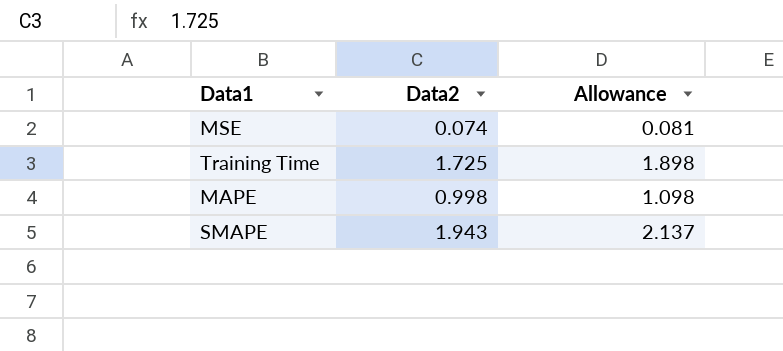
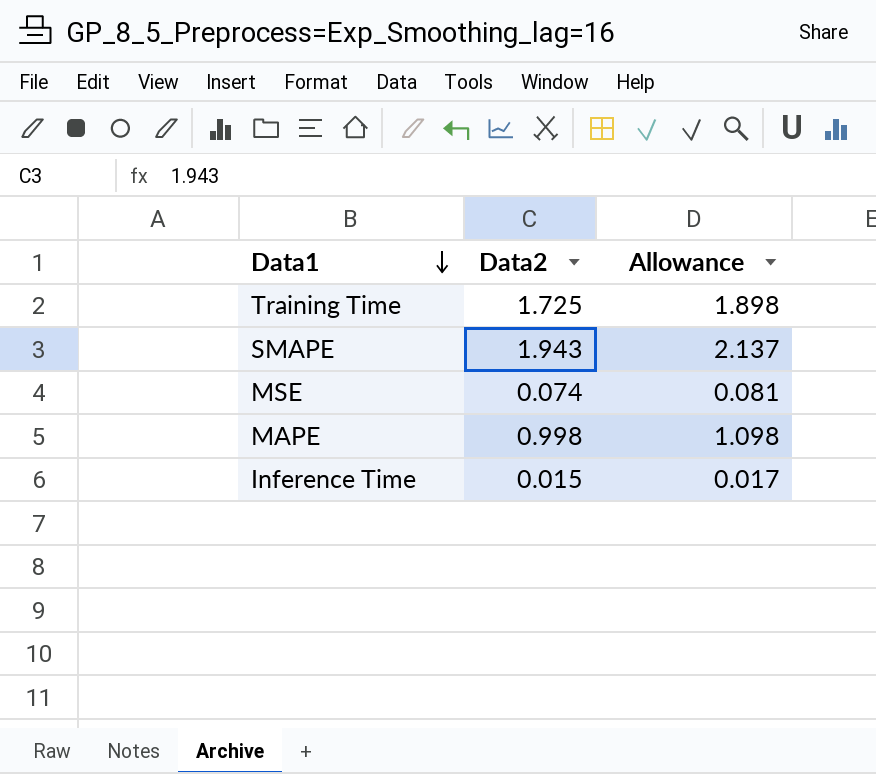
row order: none -> Data1 descending
row Inference Time: none -> 0.015 | 0.017

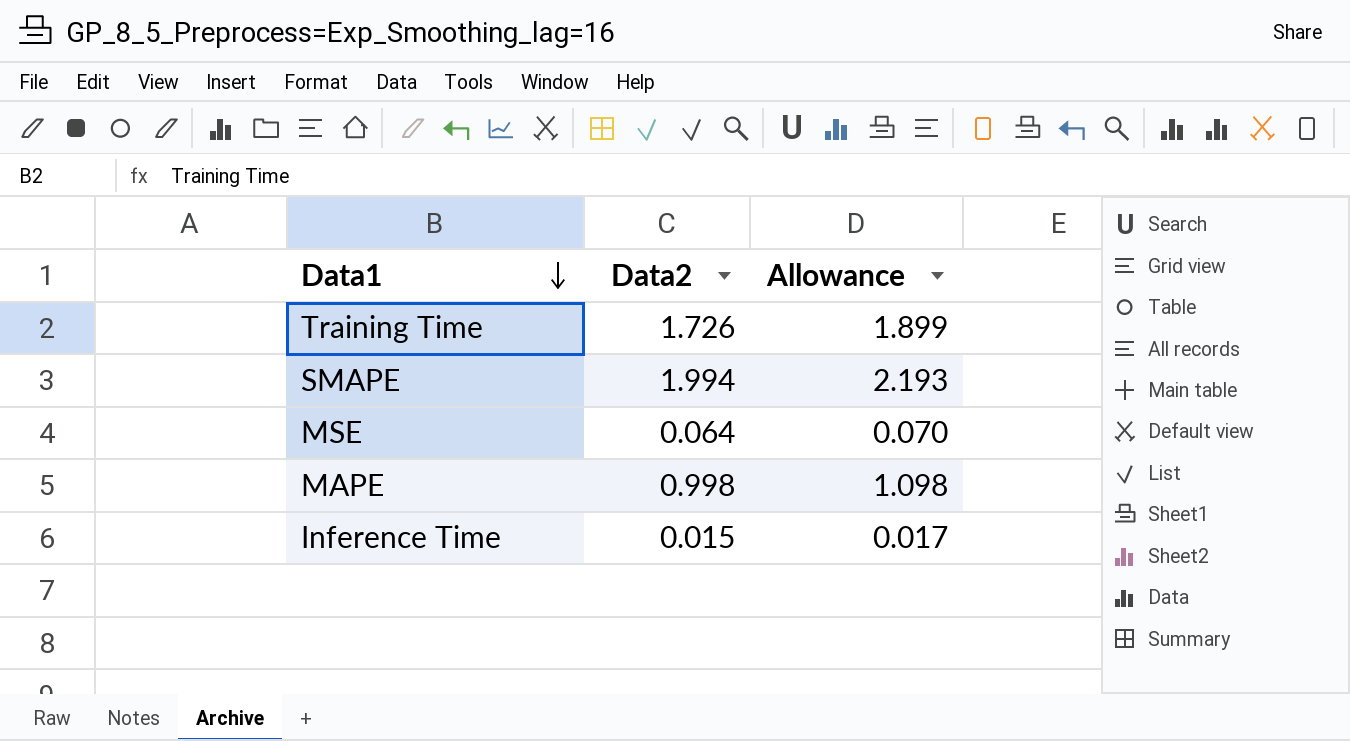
Training Time | Data2: 1.725 -> 1.726
Training Time | Allowance: 1.898 -> 1.899
SMAPE | Data2: 1.943 -> 1.994
SMAPE | Allowance: 2.137 -> 2.193
MSE | Data2: 0.074 -> 0.064
MSE | Allowance: 0.081 -> 0.070

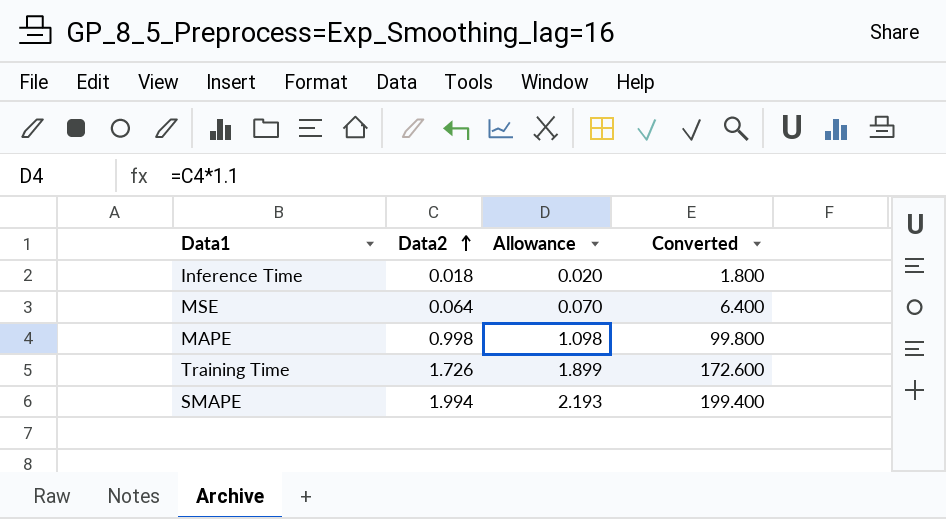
row order: Data1 descending -> Data2 ascending
column Converted | formula: none -> [Data2] * 100
Inference Time | Data2: 0.015 -> 0.018
Inference Time | Allowance: 0.017 -> 0.020

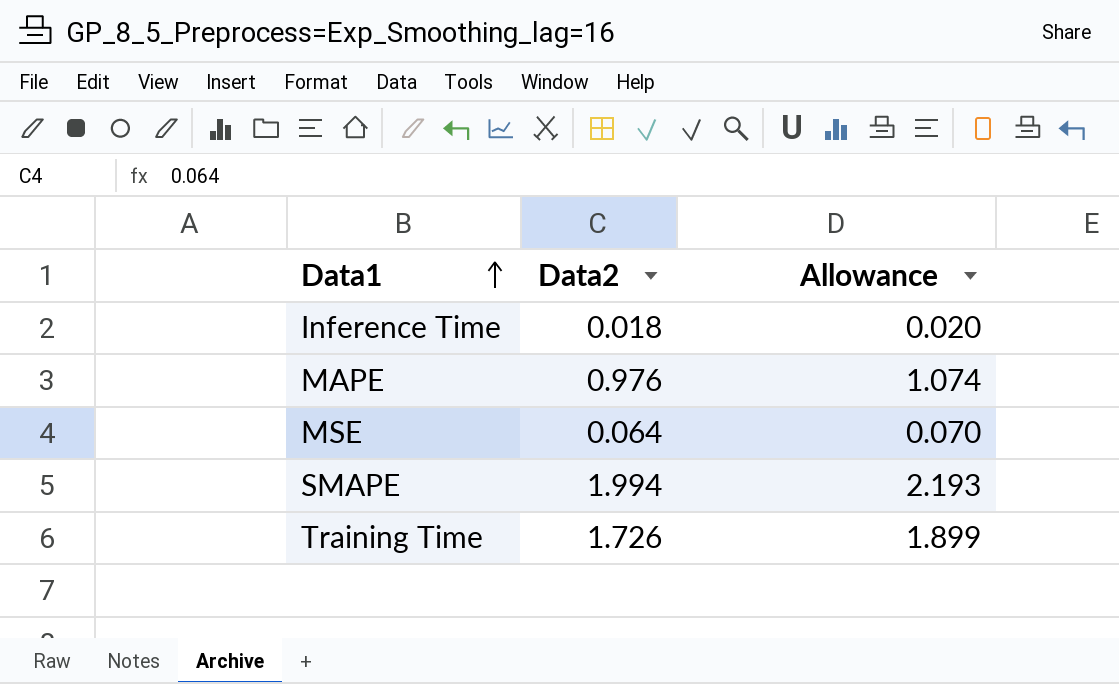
row order: Data2 ascending -> Data1 ascending
column Converted | formula: [Data2] * 100 -> none
MAPE | Data2: 0.998 -> 0.976
MAPE | Allowance: 1.098 -> 1.074

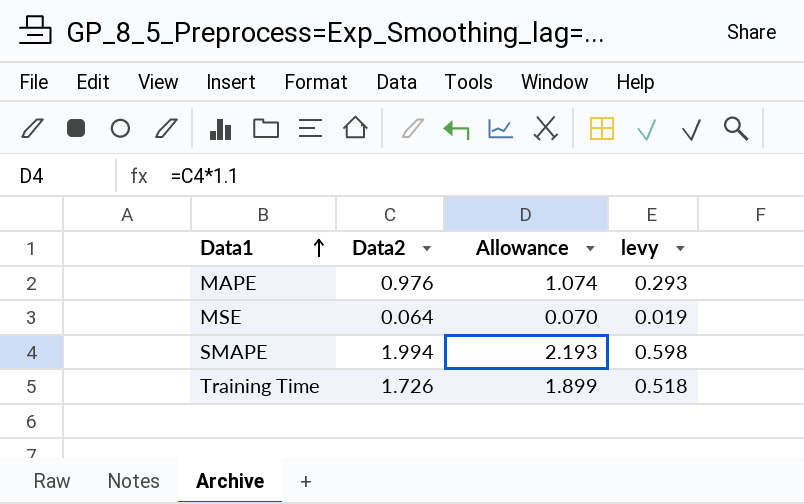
column levy | formula: none -> [Data2] * 0.3
row Inference Time: 0.018 | 0.020 -> none

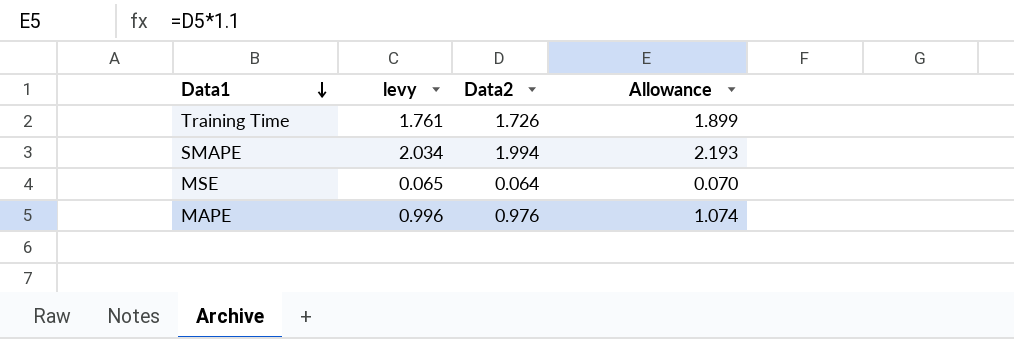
row order: Data1 ascending -> Data1 descending
column levy | formula: [Data2] * 0.3 -> [Data2] * 1.02
column levy | position: 4 -> 2

